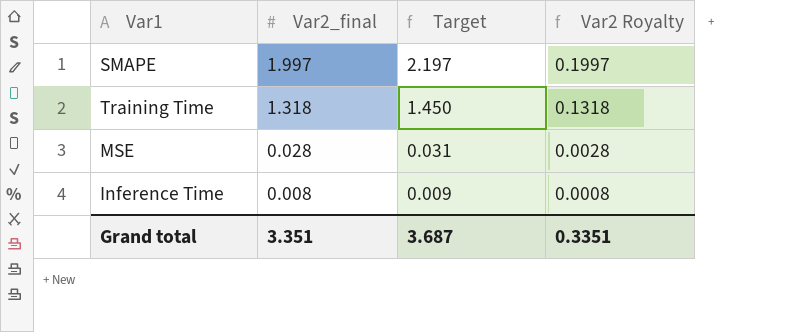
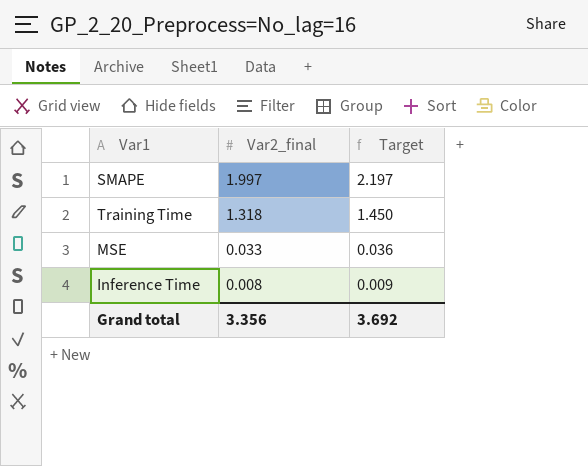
column Var2 Royalty | formula: [Var2_final] * 0.1 -> none
MSE | Var2_final: 0.028 -> 0.033
MSE | Target: 0.031 -> 0.036
Grand total | Var2_final: 3.351 -> 3.356
Grand total | Target: 3.687 -> 3.692

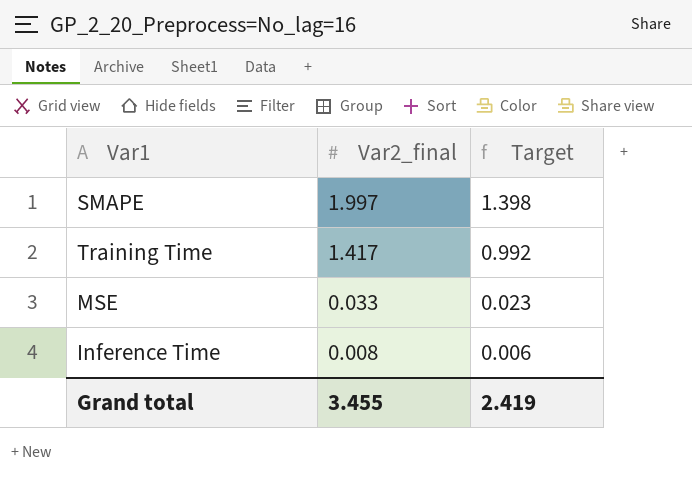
column Target | formula: [Var2_final] * 1.1 -> [Var2_final] * 0.7
Training Time | Var2_final: 1.318 -> 1.417
Grand total | Var2_final: 3.356 -> 3.455
Grand total | Target: 3.692 -> 2.419

